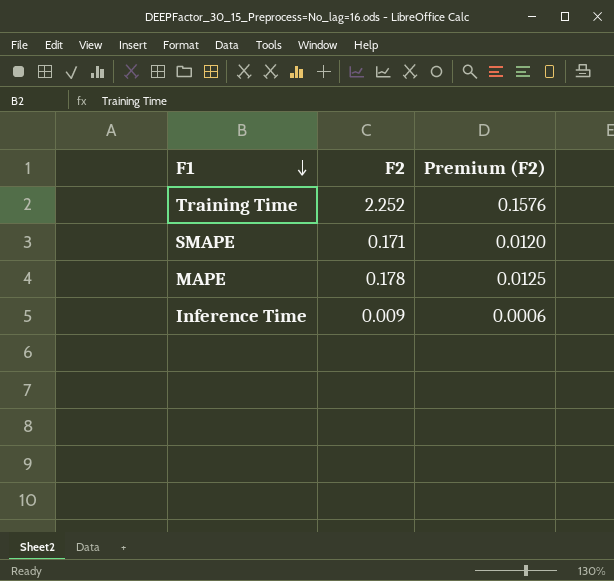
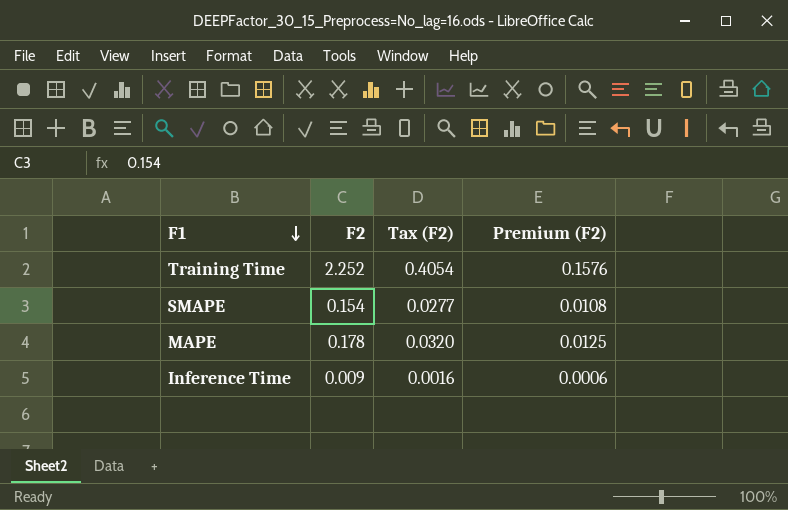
column Tax (F2) | formula: none -> [F2] * 0.18
SMAPE | F2: 0.171 -> 0.154
SMAPE | Premium (F2): 0.0120 -> 0.0108

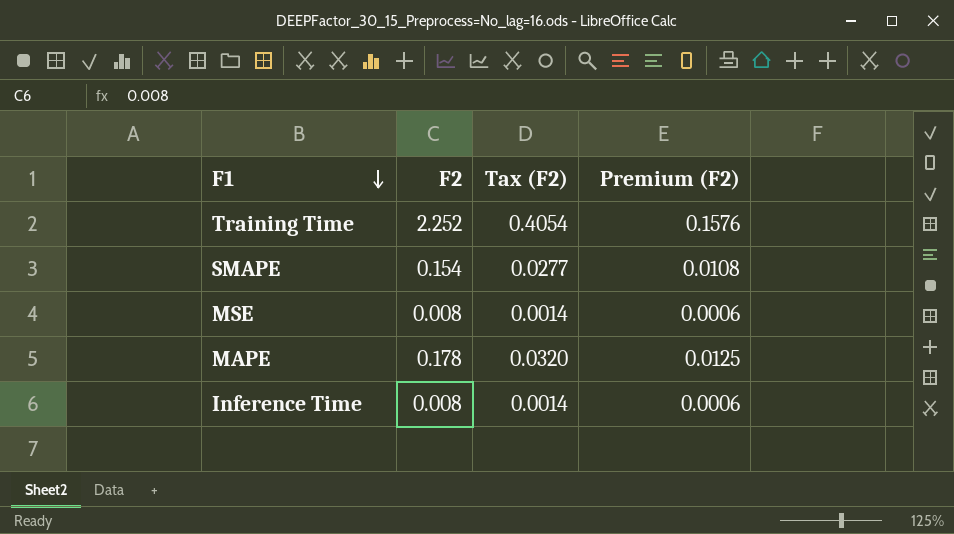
row MSE: none -> 0.008 | 0.0014 | 0.0006
Inference Time | F2: 0.009 -> 0.008
Inference Time | Tax (F2): 0.0016 -> 0.0014

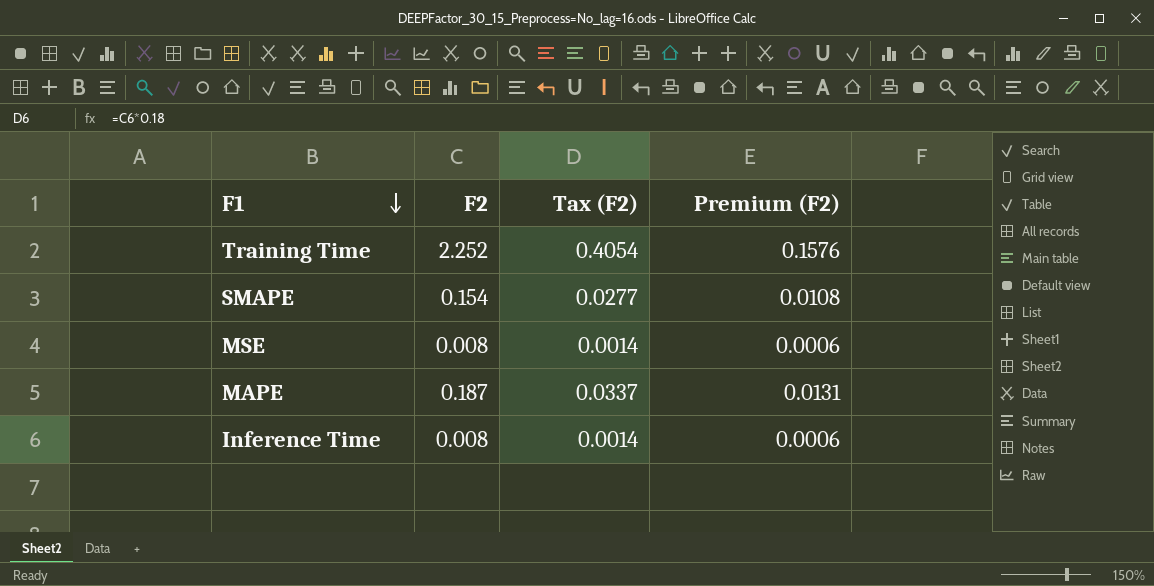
MAPE | F2: 0.178 -> 0.187
MAPE | Tax (F2): 0.0320 -> 0.0337
MAPE | Premium (F2): 0.0125 -> 0.0131

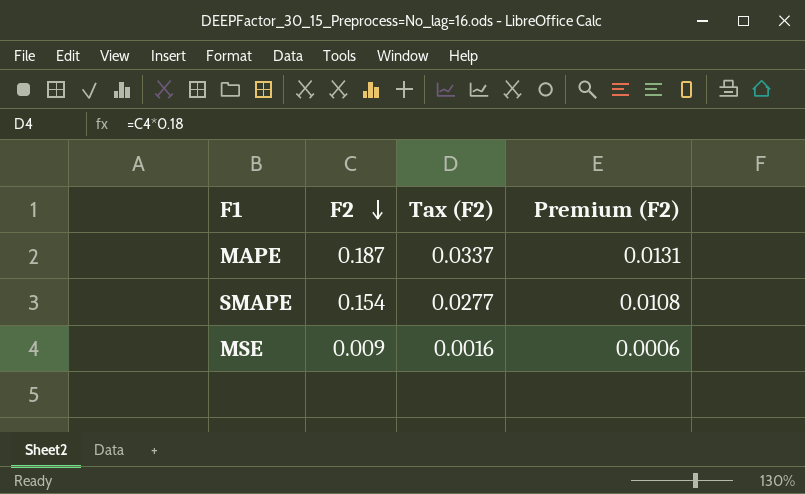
row order: F1 descending -> F2 descending
row Training Time: 2.252 | 0.4054 | 0.1576 -> none
row Inference Time: 0.008 | 0.0014 | 0.0006 -> none
MSE | F2: 0.008 -> 0.009
MSE | Tax (F2): 0.0014 -> 0.0016

